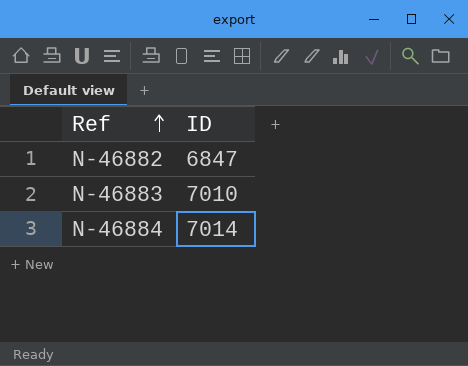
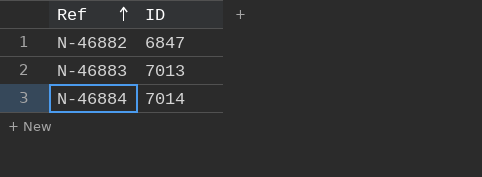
N-46883 | ID: 7010 -> 7013

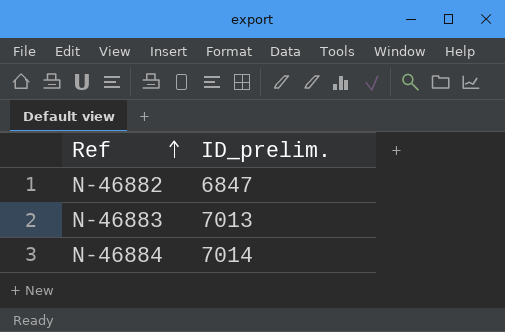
column name: ID -> ID_prelim.

